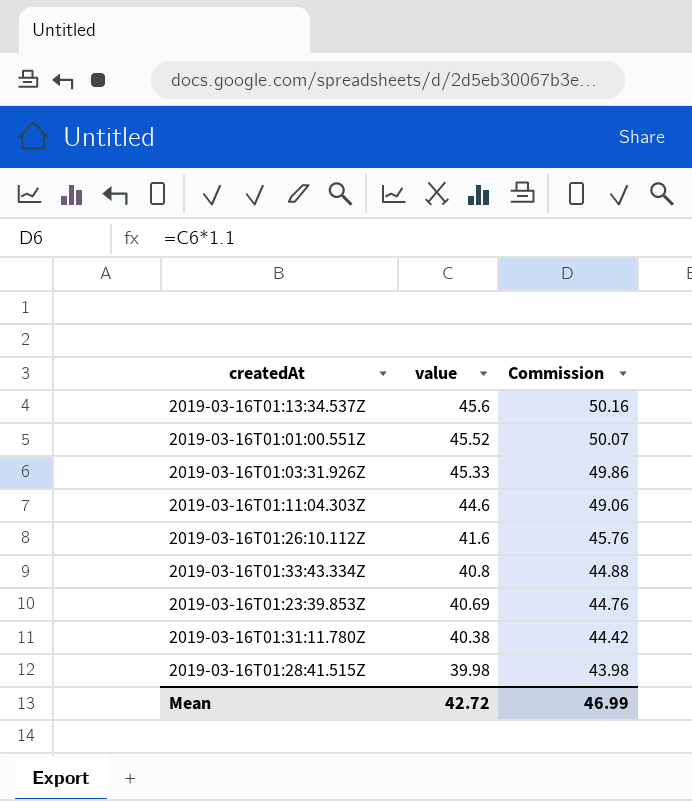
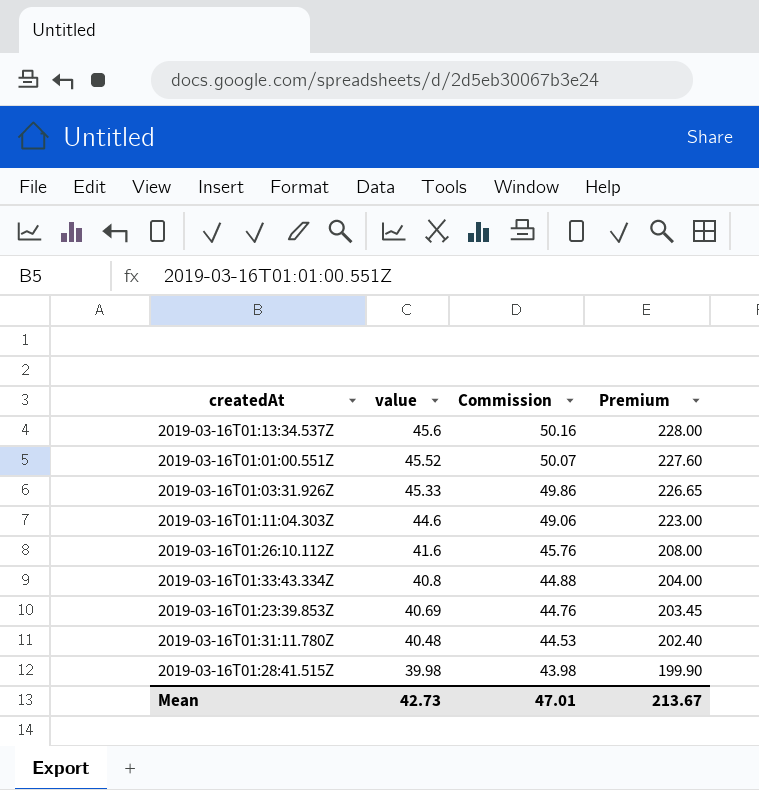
column Premium | formula: none -> [value] * 5
2019-03-16T01:31:11.780Z | value: 40.38 -> 40.48
2019-03-16T01:31:11.780Z | Commission: 44.42 -> 44.53
Mean | value: 42.72 -> 42.73
Mean | Commission: 46.99 -> 47.01

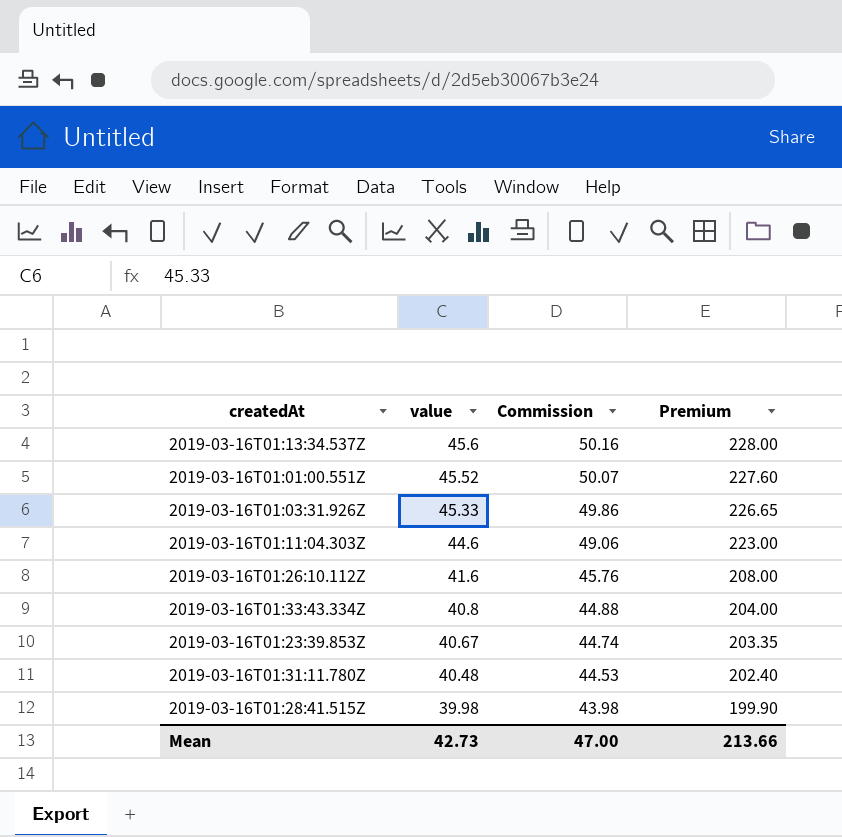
2019-03-16T01:23:39.853Z | value: 40.69 -> 40.67
2019-03-16T01:23:39.853Z | Commission: 44.76 -> 44.74
2019-03-16T01:23:39.853Z | Premium: 203.45 -> 203.35
Mean | Commission: 47.01 -> 47.00
Mean | Premium: 213.67 -> 213.66

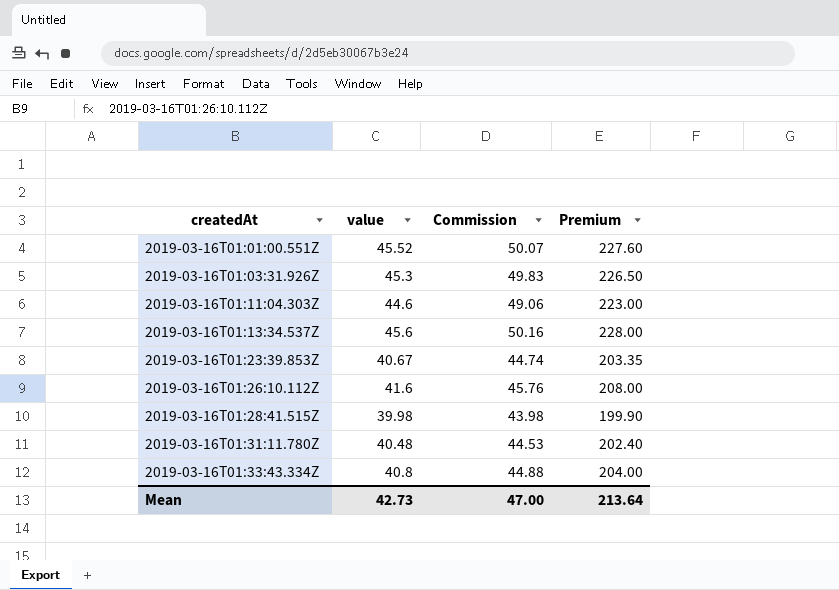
row order: value descending -> createdAt ascending
2019-03-16T01:03:31.926Z | value: 45.33 -> 45.3
2019-03-16T01:03:31.926Z | Commission: 49.86 -> 49.83
2019-03-16T01:03:31.926Z | Premium: 226.65 -> 226.50
Mean | Premium: 213.66 -> 213.64

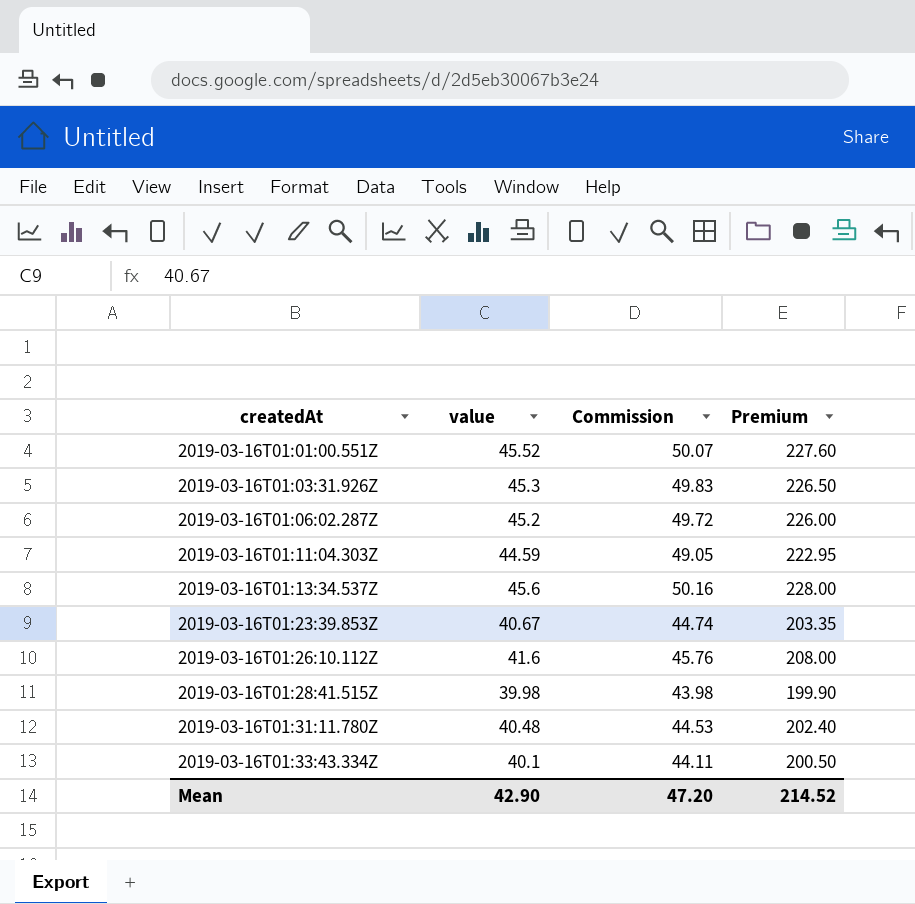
row 2019-03-16T01:06:02.287Z: none -> 45.2 | 49.72 | 226.00
2019-03-16T01:11:04.303Z | value: 44.6 -> 44.59
2019-03-16T01:11:04.303Z | Commission: 49.06 -> 49.05
2019-03-16T01:11:04.303Z | Premium: 223.00 -> 222.95
2019-03-16T01:33:43.334Z | value: 40.8 -> 40.1
2019-03-16T01:33:43.334Z | Commission: 44.88 -> 44.11
2019-03-16T01:33:43.334Z | Premium: 204.00 -> 200.50
Mean | value: 42.73 -> 42.90
Mean | Commission: 47.00 -> 47.20
Mean | Premium: 213.64 -> 214.52

